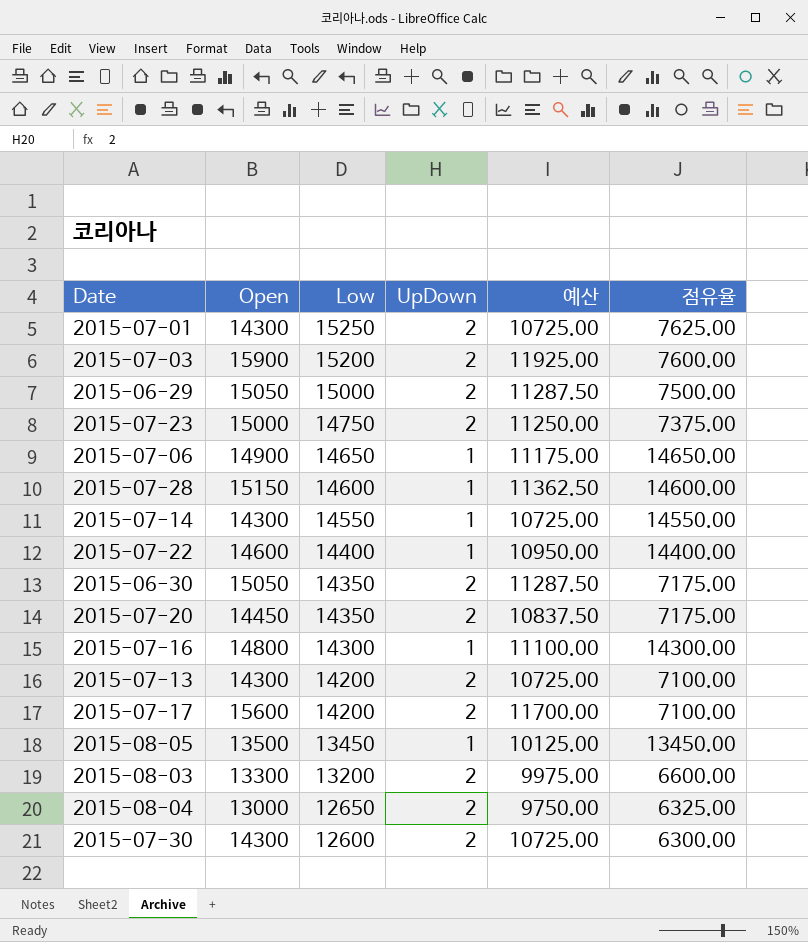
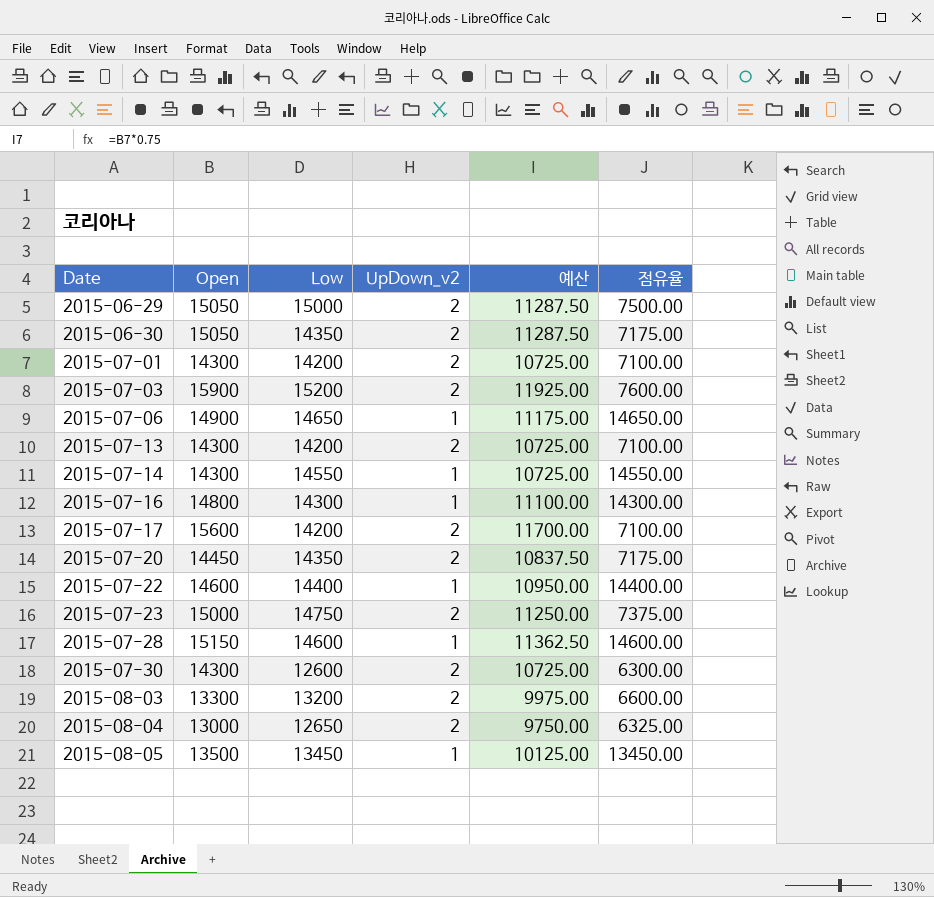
row order: Low descending -> Date ascending
column name: UpDown -> UpDown_v2
2015-07-01 | Low: 15250 -> 14200
2015-07-01 | 점유율: 7625.00 -> 7100.00

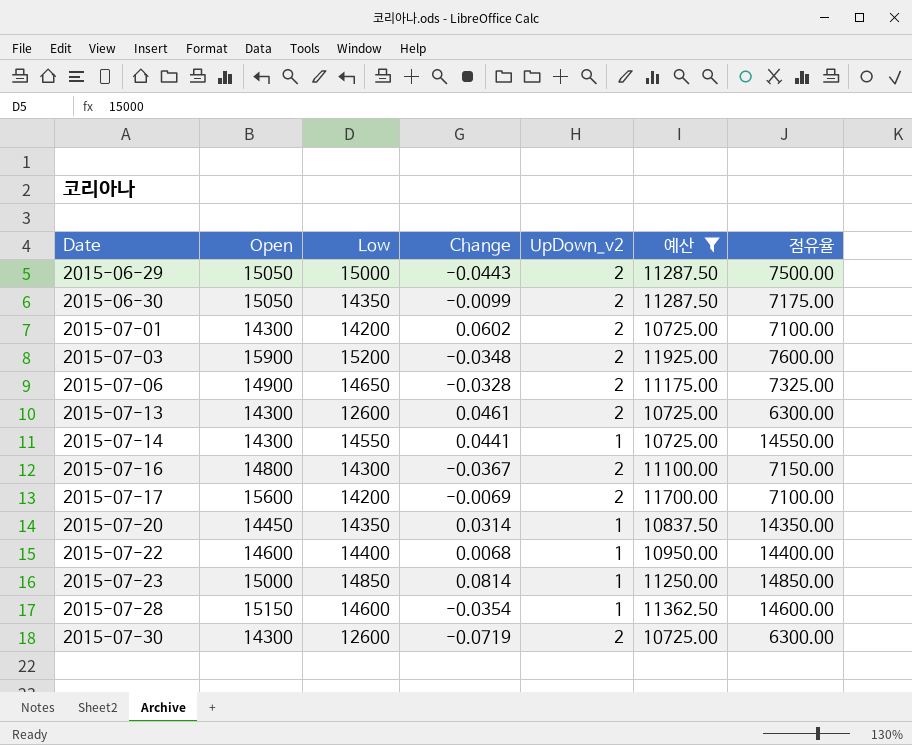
filter: none -> 예산 >= 10725.00
column Change | position: none -> 4
2015-07-06 | UpDown_v2: 1 -> 2
2015-07-06 | 점유율: 14650.00 -> 7325.00
2015-07-13 | Low: 14200 -> 12600
2015-07-13 | 점유율: 7100.00 -> 6300.00
2015-07-16 | UpDown_v2: 1 -> 2
2015-07-16 | 점유율: 14300.00 -> 7150.00
2015-07-20 | UpDown_v2: 2 -> 1
2015-07-20 | 점유율: 7175.00 -> 14350.00
2015-07-23 | Low: 14750 -> 14850
2015-07-23 | UpDown_v2: 2 -> 1
2015-07-23 | 점유율: 7375.00 -> 14850.00

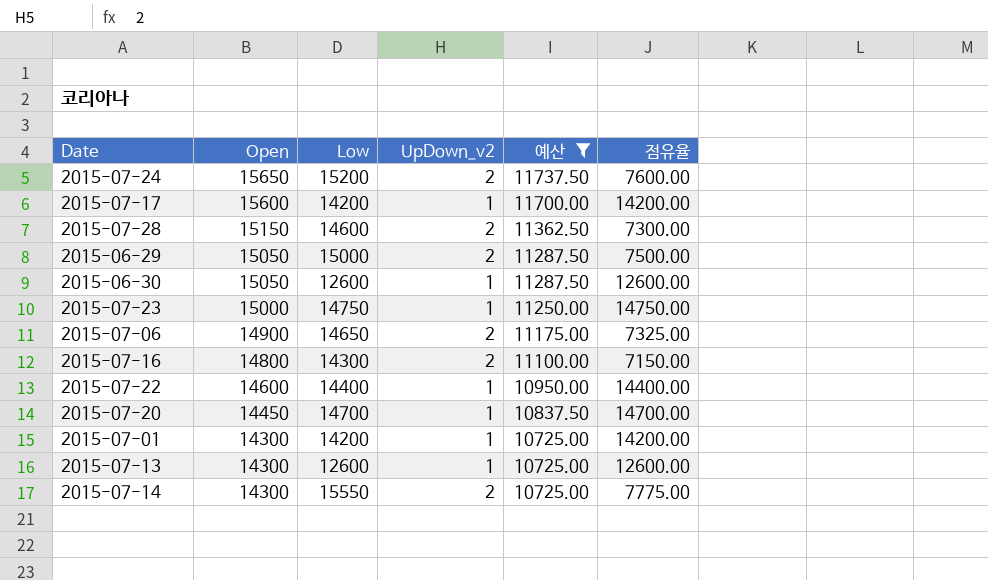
row order: Date ascending -> Open descending
column Change | position: 4 -> none
row 2015-07-03: 15900 | 15200 | -0.0348 | 2 | 11925.00 | 7600.00 -> none
row 2015-07-30: 14300 | 12600 | -0.0719 | 2 | 10725.00 | 6300.00 -> none
row 2015-07-24: none -> 15650 | 15200 | 2 | 11737.50 | 7600.00
2015-07-17 | UpDown_v2: 2 -> 1
2015-07-17 | 점유율: 7100.00 -> 14200.00
2015-07-28 | UpDown_v2: 1 -> 2
2015-07-28 | 점유율: 14600.00 -> 7300.00
2015-06-30 | Low: 14350 -> 12600
2015-06-30 | UpDown_v2: 2 -> 1
2015-06-30 | 점유율: 7175.00 -> 12600.00
2015-07-23 | Low: 14850 -> 14750
2015-07-23 | 점유율: 14850.00 -> 14750.00
2015-07-20 | Low: 14350 -> 14700
2015-07-20 | 점유율: 14350.00 -> 14700.00
2015-07-01 | UpDown_v2: 2 -> 1
2015-07-01 | 점유율: 7100.00 -> 14200.00
2015-07-13 | UpDown_v2: 2 -> 1
2015-07-13 | 점유율: 6300.00 -> 12600.00
2015-07-14 | Low: 14550 -> 15550
2015-07-14 | UpDown_v2: 1 -> 2
2015-07-14 | 점유율: 14550.00 -> 7775.00

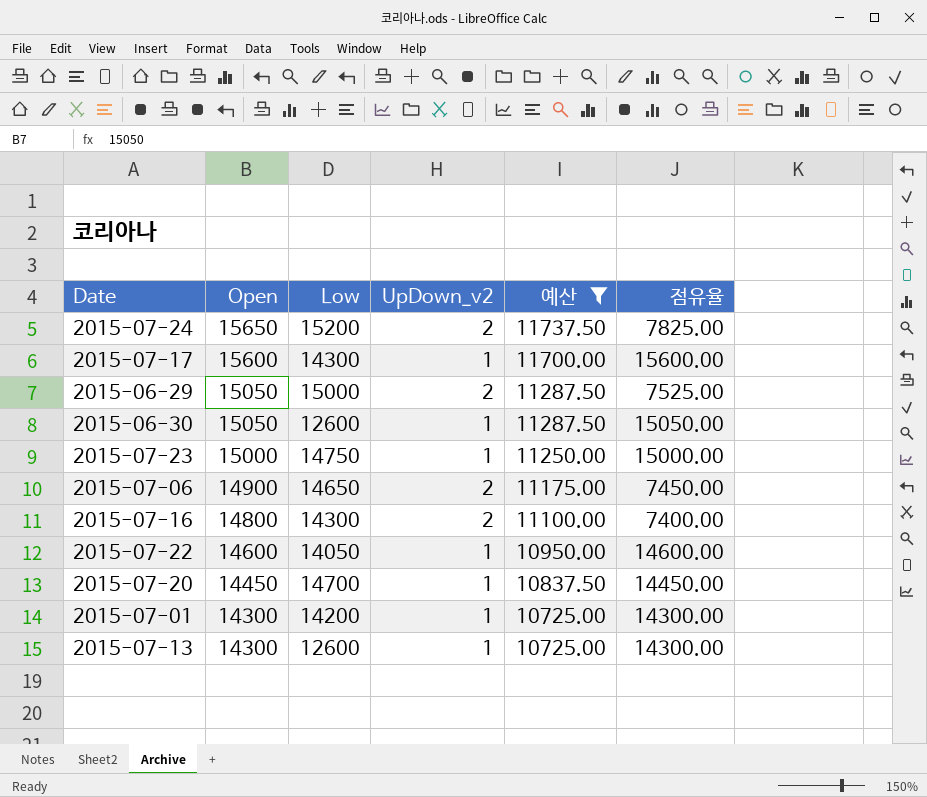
column 점유율 | formula: [Low] / [UpDown_v2] -> [Open] / [UpDown_v2]
row 2015-07-28: 15150 | 14600 | 2 | 11362.50 | 7300.00 -> none
row 2015-07-14: 14300 | 15550 | 2 | 10725.00 | 7775.00 -> none
2015-07-17 | Low: 14200 -> 14300
2015-07-22 | Low: 14400 -> 14050

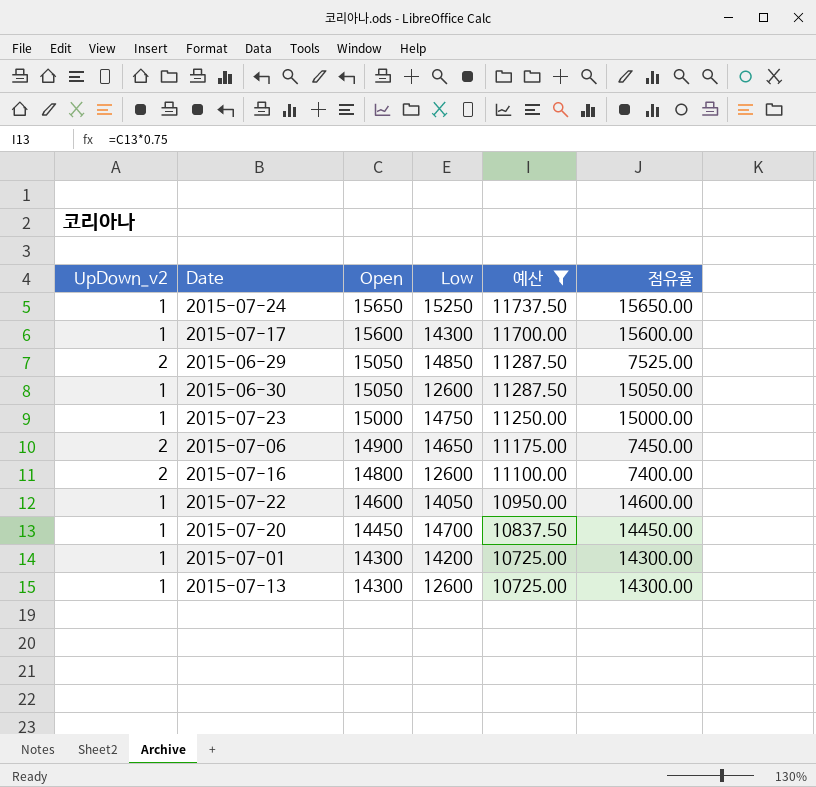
column UpDown_v2 | position: 4 -> 1
2015-07-24 | UpDown_v2: 2 -> 1
2015-07-24 | Low: 15200 -> 15250
2015-07-24 | 점유율: 7825.00 -> 15650.00
2015-06-29 | Low: 15000 -> 14850
2015-07-16 | Low: 14300 -> 12600

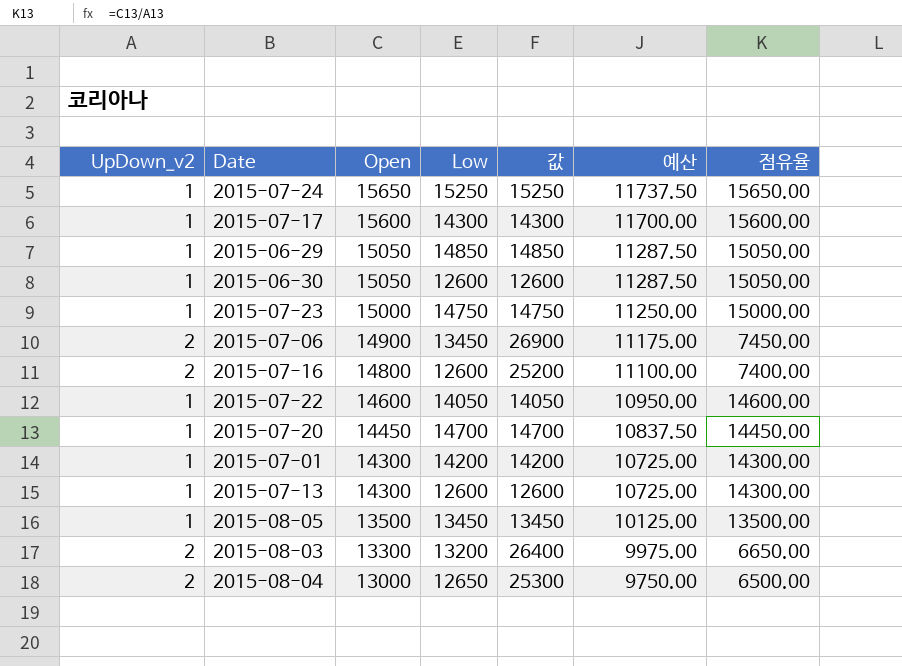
filter: 예산 >= 10725.00 -> none
column 값 | formula: none -> [UpDown_v2] * [Low]
2015-06-29 | UpDown_v2: 2 -> 1
2015-06-29 | 점유율: 7525.00 -> 15050.00
2015-07-06 | Low: 14650 -> 13450

